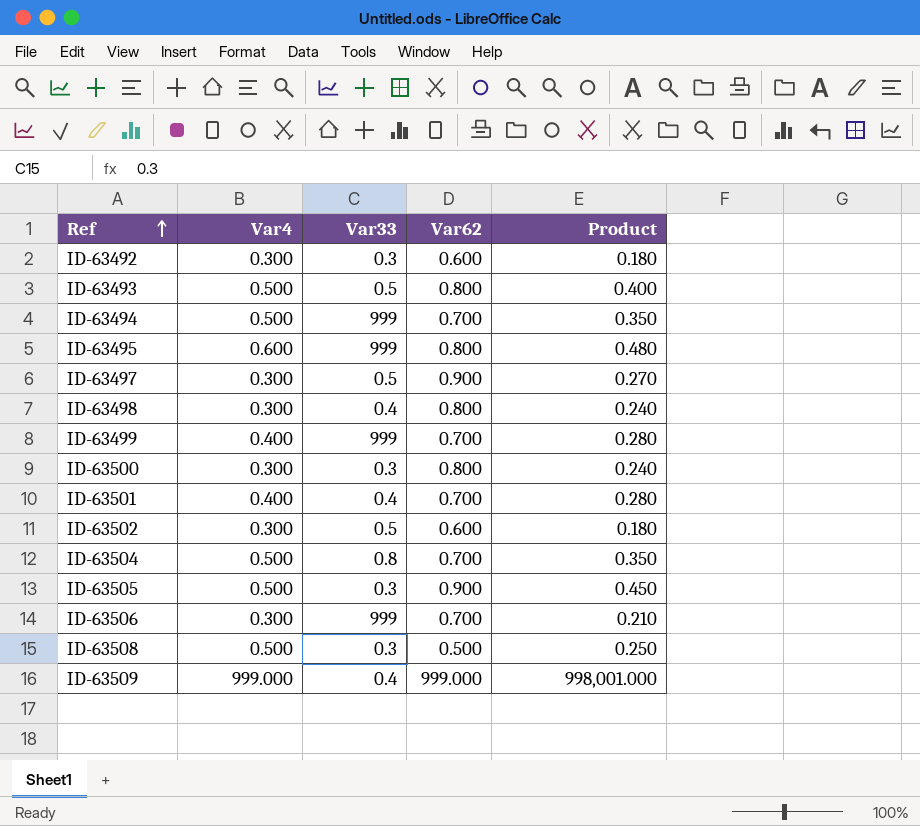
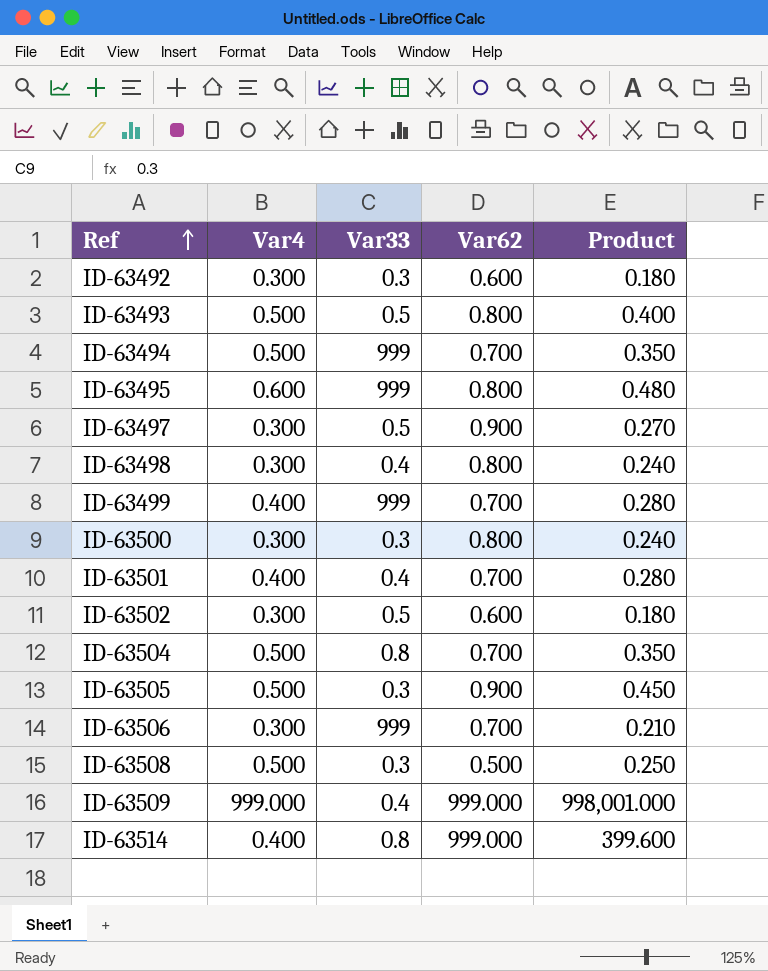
row ID-63514: none -> 0.400 | 0.8 | 999.000 | 399.600

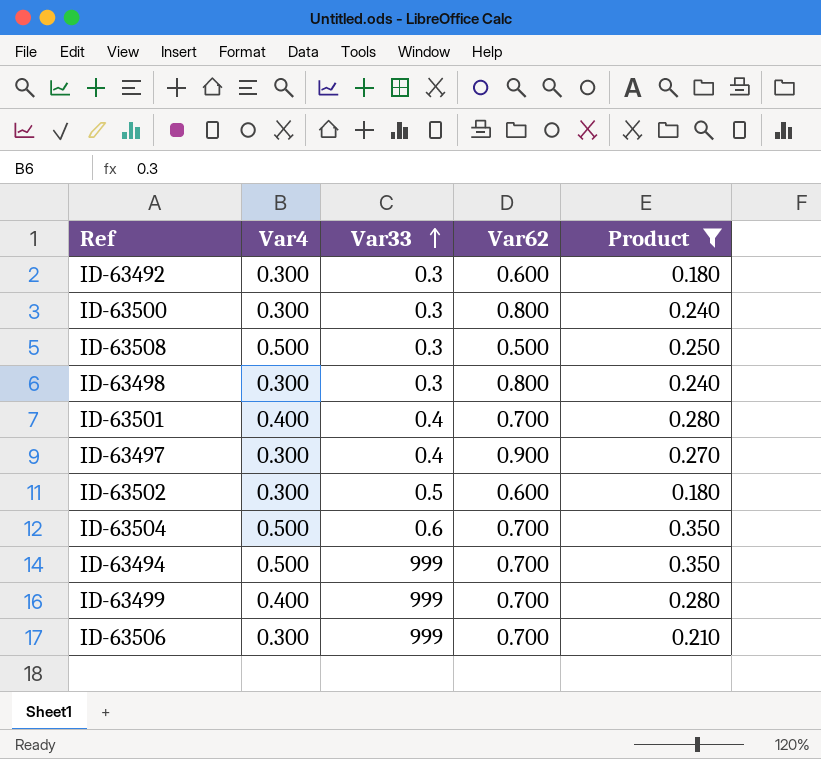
filter: none -> Product <= 0.350
row order: Ref ascending -> Var33 ascending
ID-63498 | Var33: 0.4 -> 0.3
ID-63497 | Var33: 0.5 -> 0.4
ID-63504 | Var33: 0.8 -> 0.6

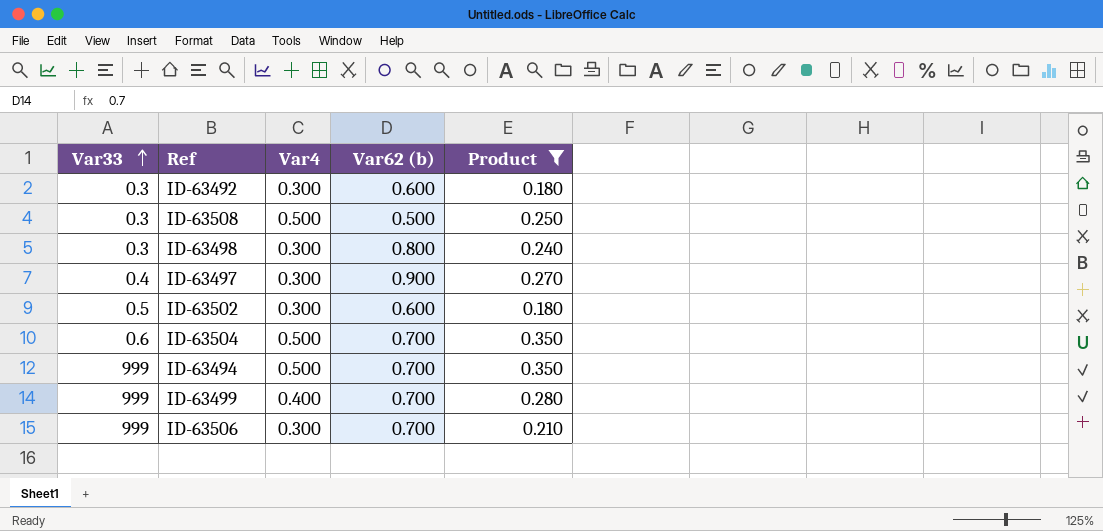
column Var33 | position: 3 -> 1
column name: Var62 -> Var62 (b)
row ID-63500: 0.300 | 0.3 | 0.800 | 0.240 -> none
row ID-63501: 0.400 | 0.4 | 0.700 | 0.280 -> none

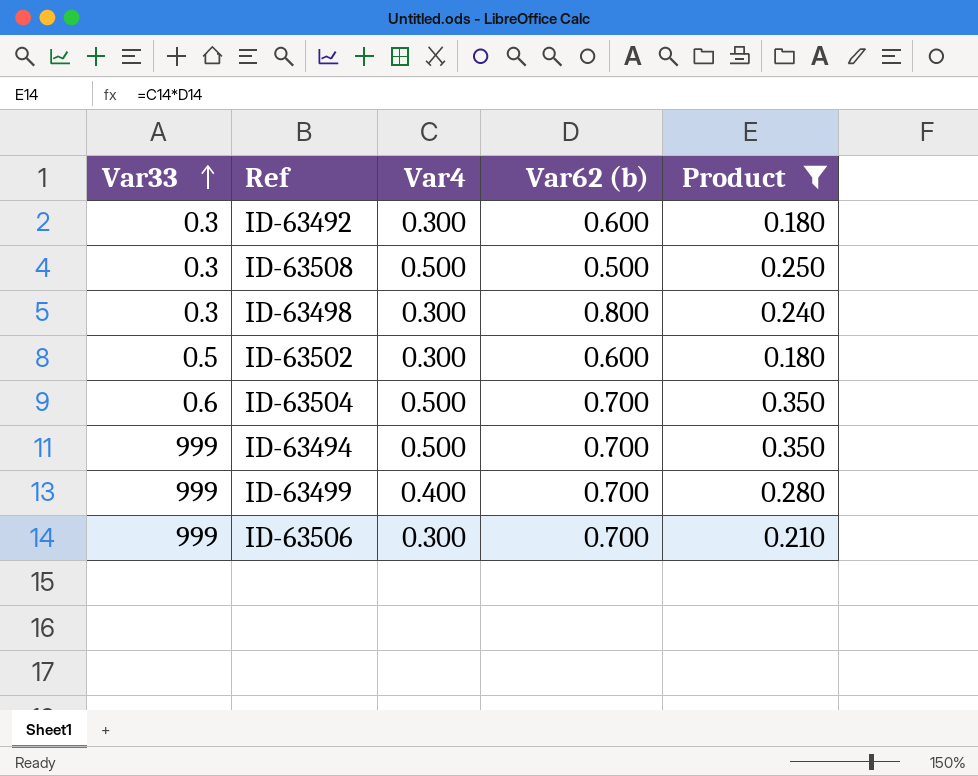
row ID-63497: 0.4 | 0.300 | 0.900 | 0.270 -> none

